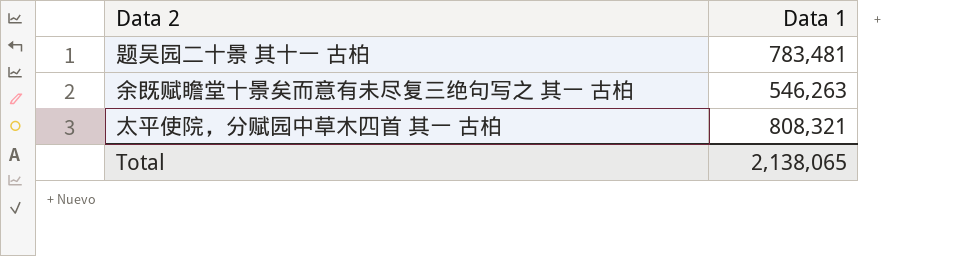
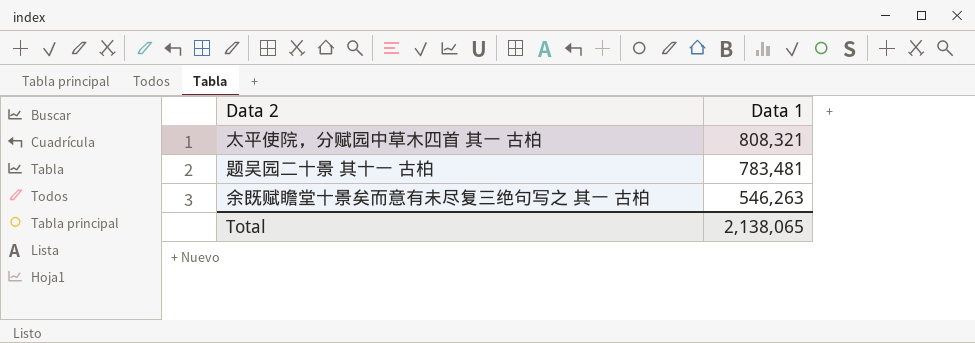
row order: none -> Data 1 descending

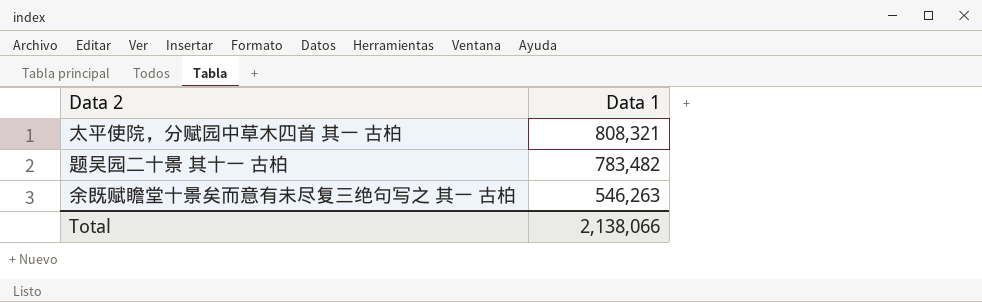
题吴园二十景 其十一 古柏 | Data 1: 783,481 -> 783,482
Total | Data 1: 2,138,065 -> 2,138,066

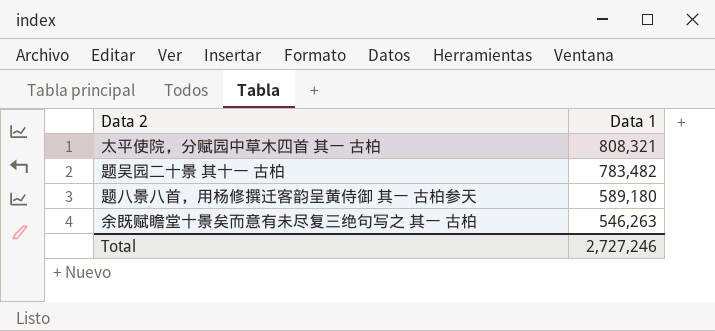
row 题八景八首，用杨修撰迁客韵呈黄侍御 其一 古柏参天: none -> 589,180
Total | Data 1: 2,138,066 -> 2,727,246

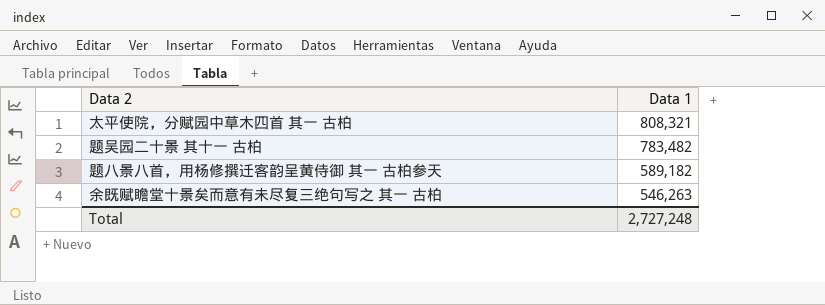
题八景八首，用杨修撰迁客韵呈黄侍御 其一 古柏参天 | Data 1: 589,180 -> 589,182
Total | Data 1: 2,727,246 -> 2,727,248

